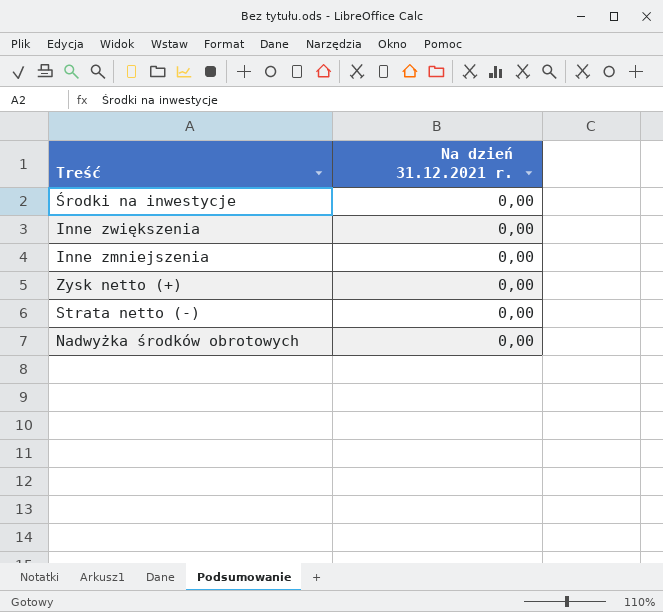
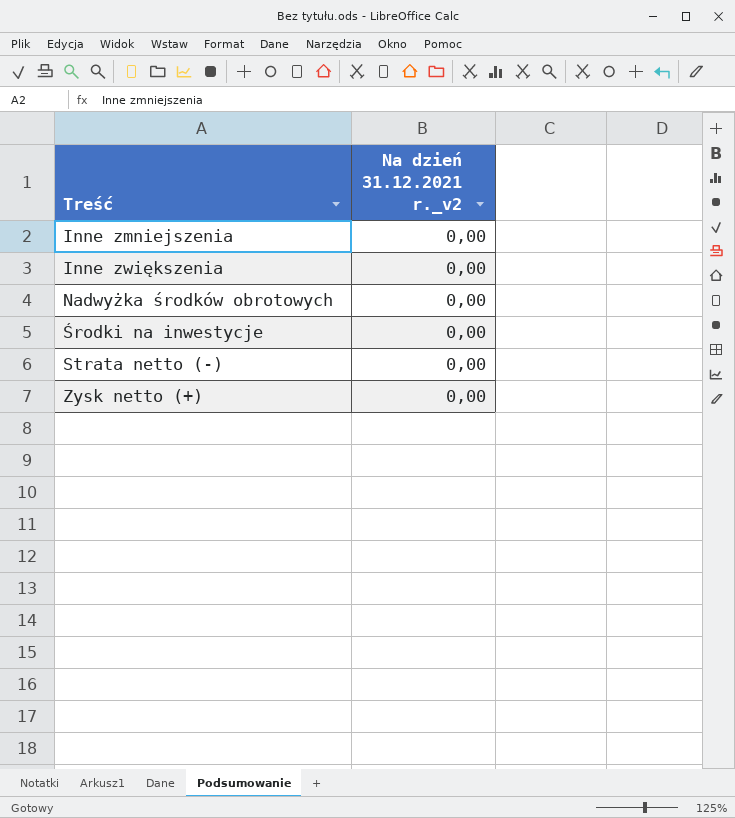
row order: none -> Treść ascending
column name: Na dzień 31.12.2021 r. -> Na dzień 31.12.2021 r._v2

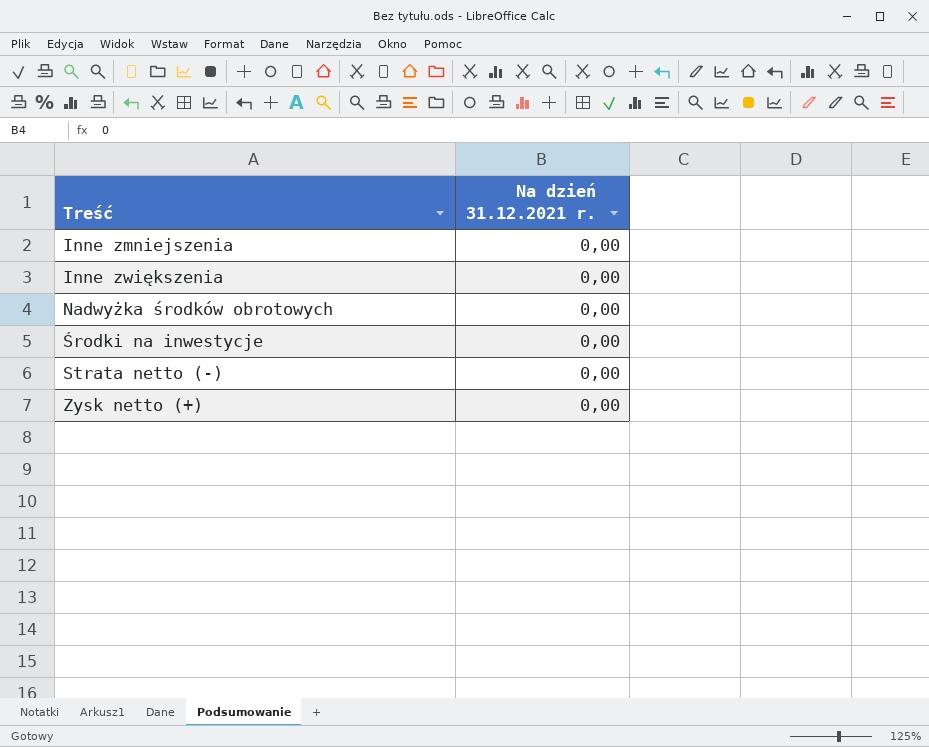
column name: Na dzień 31.12.2021 r._v2 -> Na dzień 31.12.2021 r.

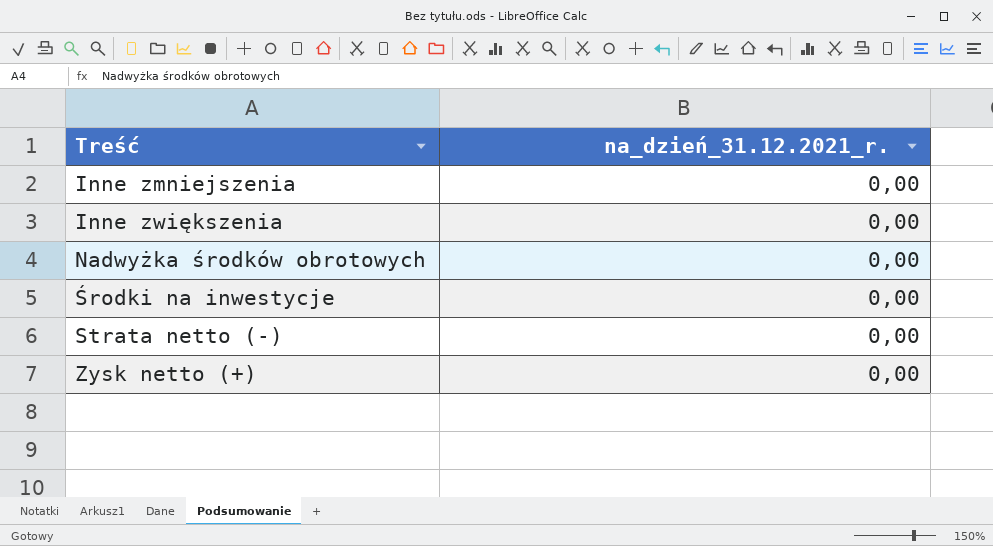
column name: Na dzień 31.12.2021 r. -> na_dzień_31.12.2021_r.

